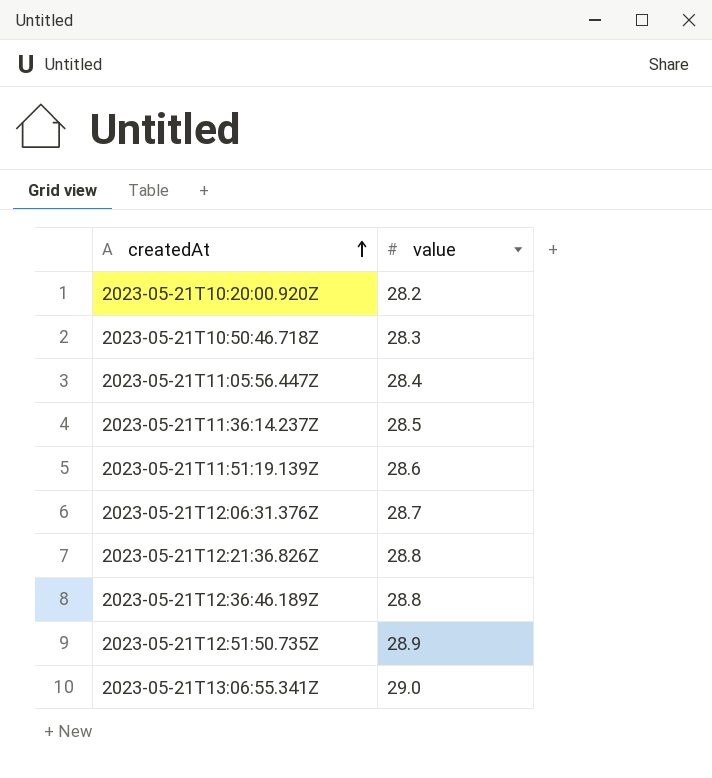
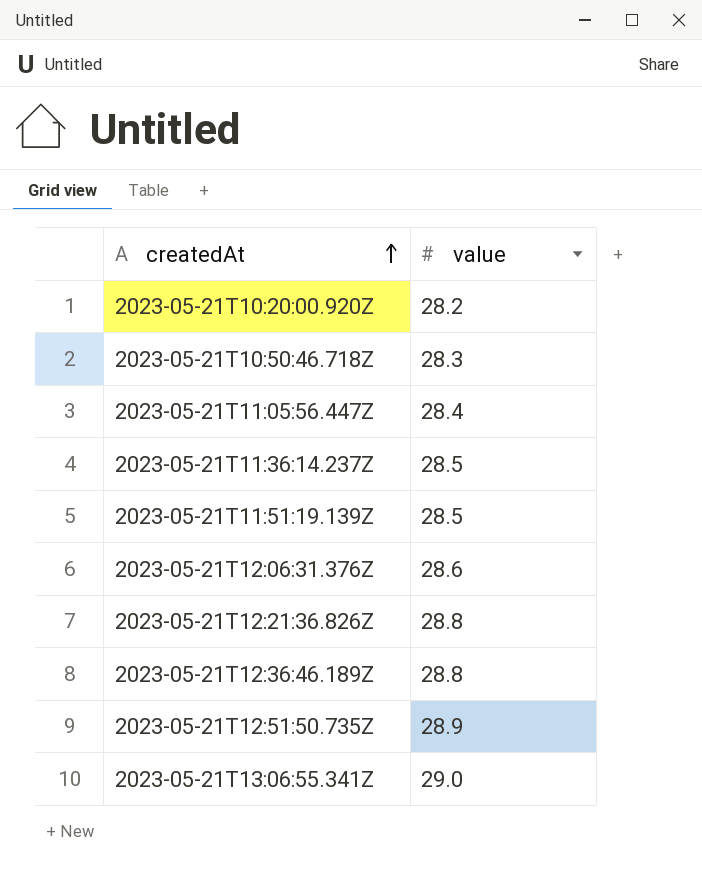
2023-05-21T11:51:19.139Z | value: 28.6 -> 28.5
2023-05-21T12:06:31.376Z | value: 28.7 -> 28.6

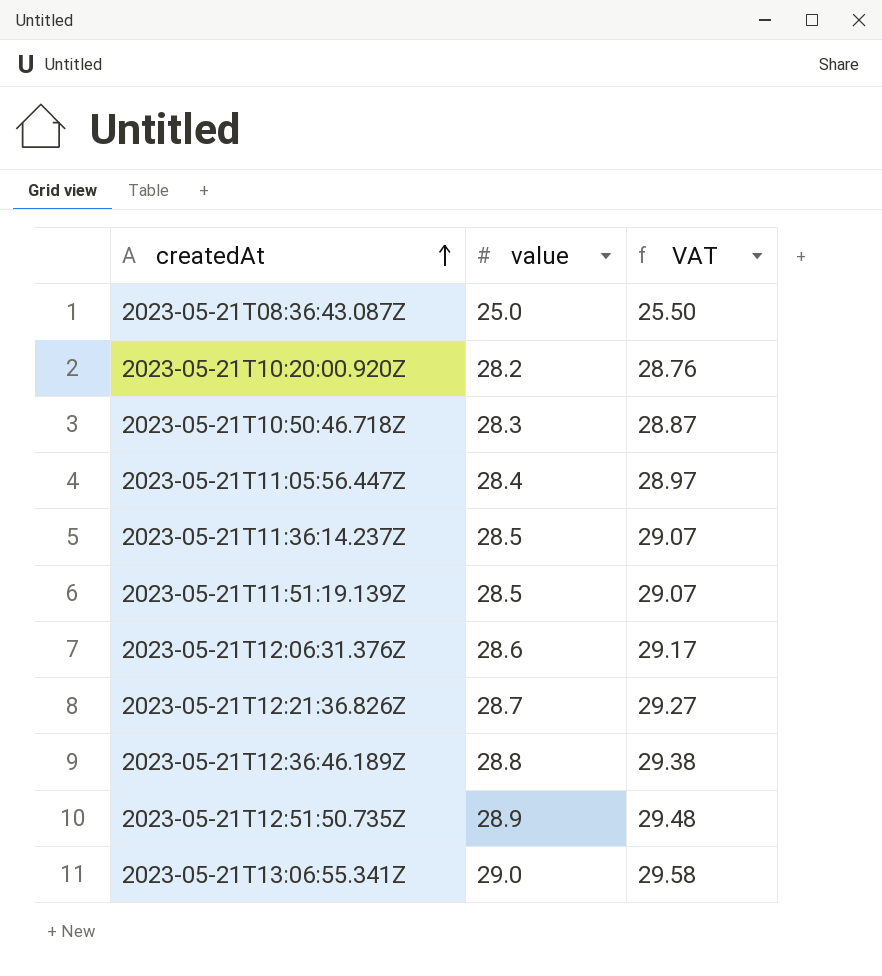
column VAT | formula: none -> [value] * 1.02
row 2023-05-21T08:36:43.087Z: none -> 25.0 | 25.50
2023-05-21T12:21:36.826Z | value: 28.8 -> 28.7

